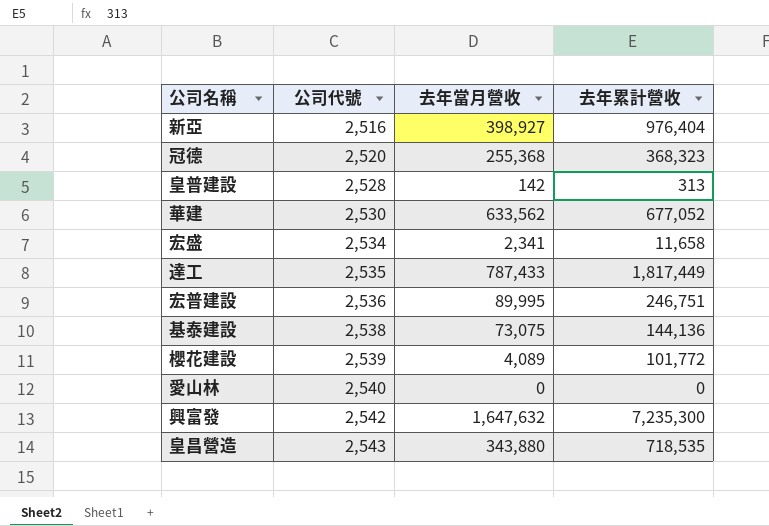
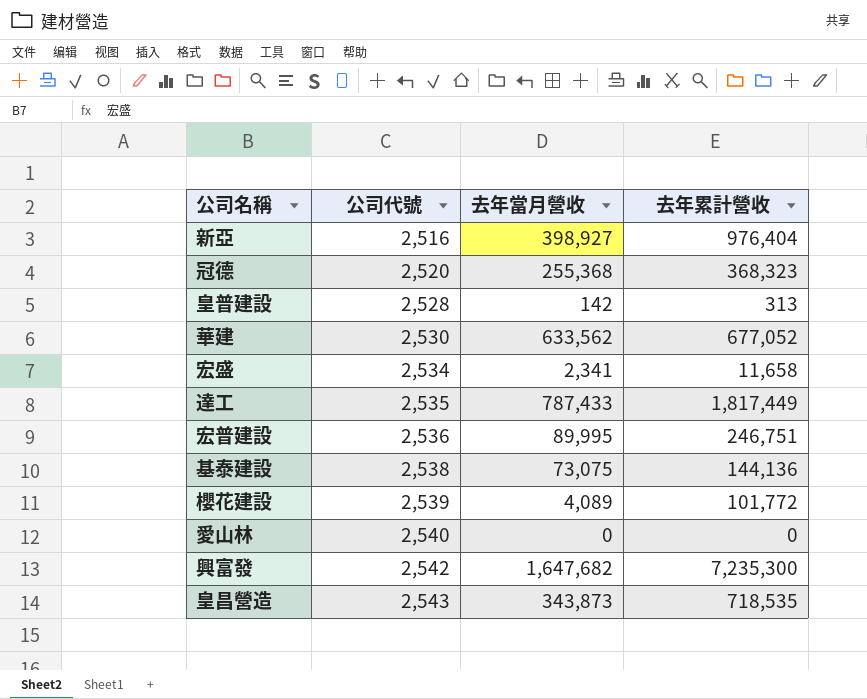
興富發 | 去年當月營收: 1,647,632 -> 1,647,682
皇昌營造 | 去年當月營收: 343,880 -> 343,873

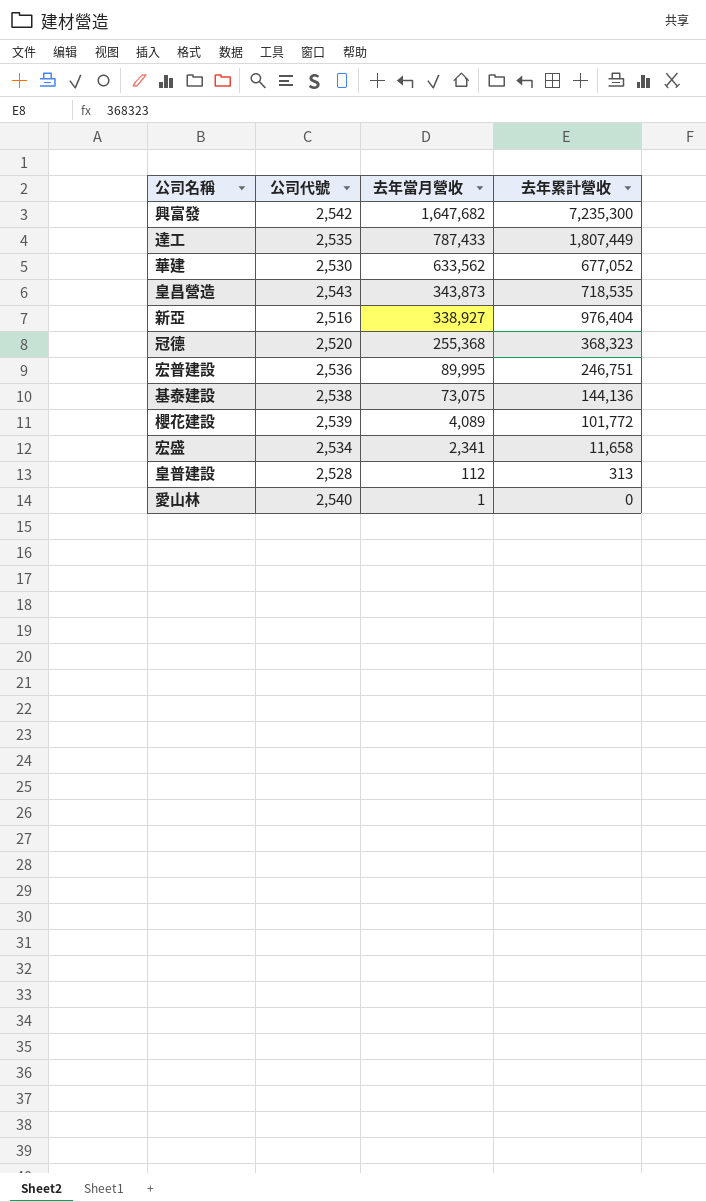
row order: 公司代號 ascending -> 去年當月營收 descending
達工 | 去年累計營收: 1,817,449 -> 1,807,449
新亞 | 去年當月營收: 398,927 -> 338,927
皇普建設 | 去年當月營收: 142 -> 112
愛山林 | 去年當月營收: 0 -> 1

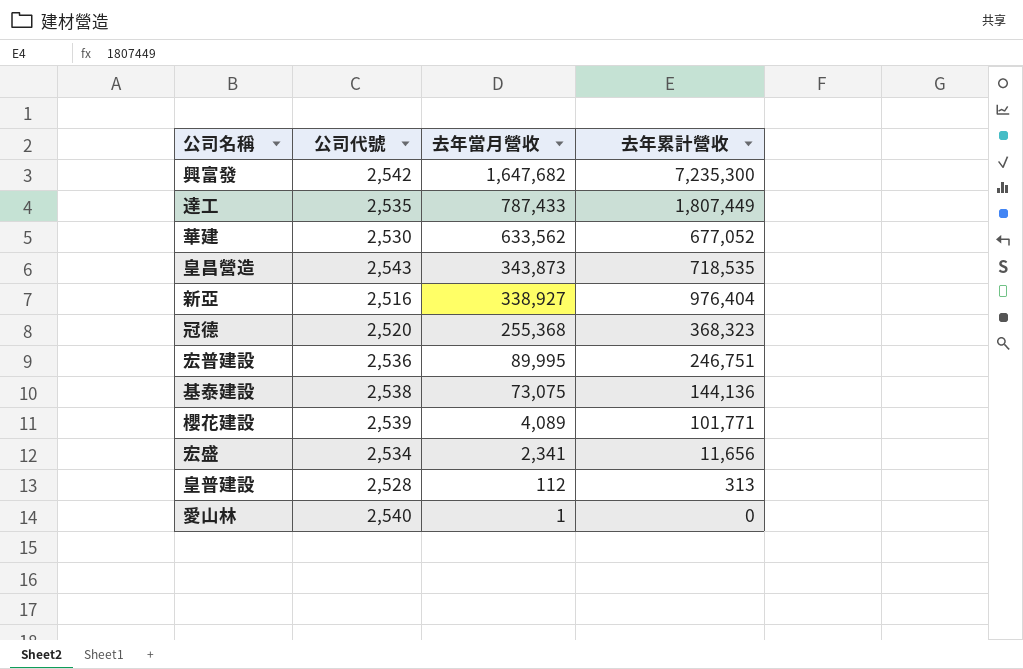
櫻花建設 | 去年累計營收: 101,772 -> 101,771
宏盛 | 去年累計營收: 11,658 -> 11,656

